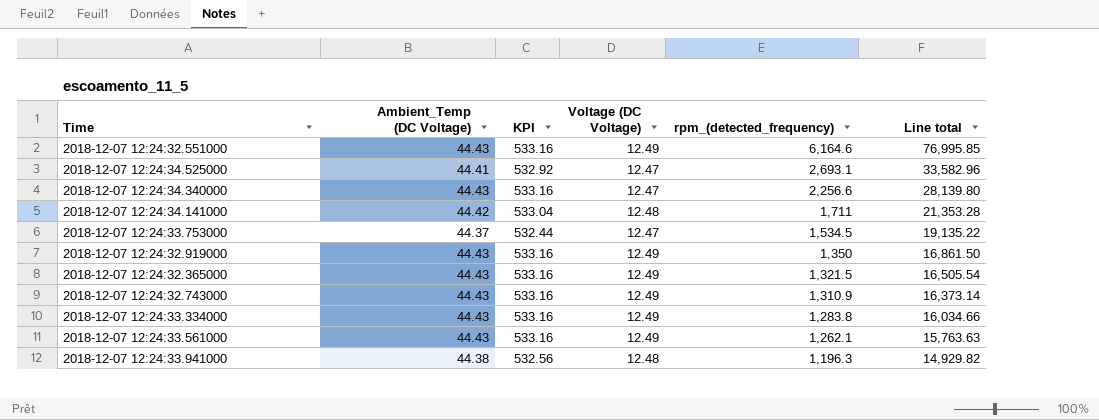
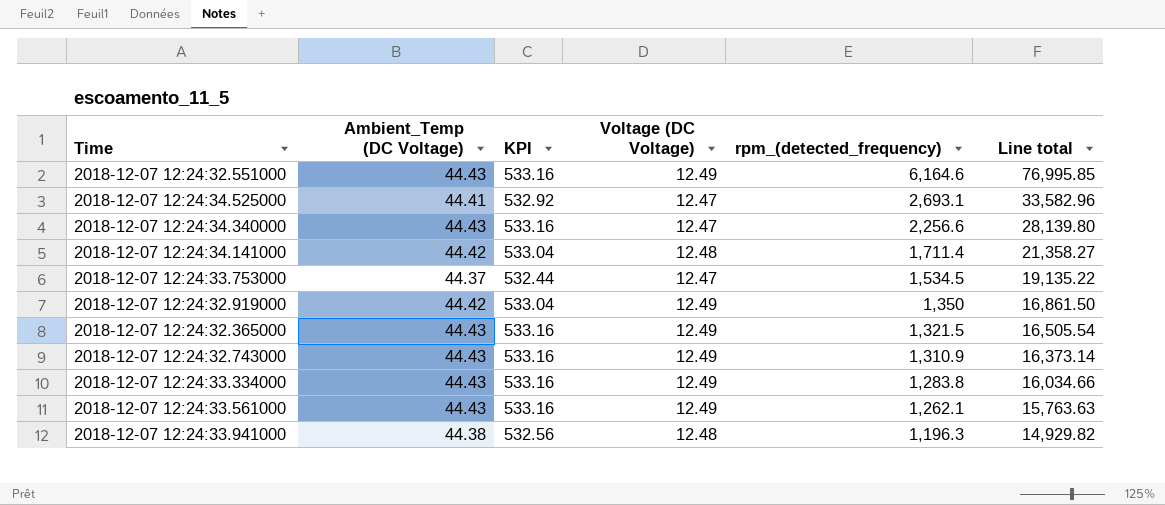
2018-12-07 12:24:34.141000 | rpm_(detected_frequency): 1,711 -> 1,711.4
2018-12-07 12:24:34.141000 | Line total: 21,353.28 -> 21,358.27
2018-12-07 12:24:32.919000 | Ambient_Temp (DC Voltage): 44.43 -> 44.42
2018-12-07 12:24:32.919000 | KPI: 533.16 -> 533.04

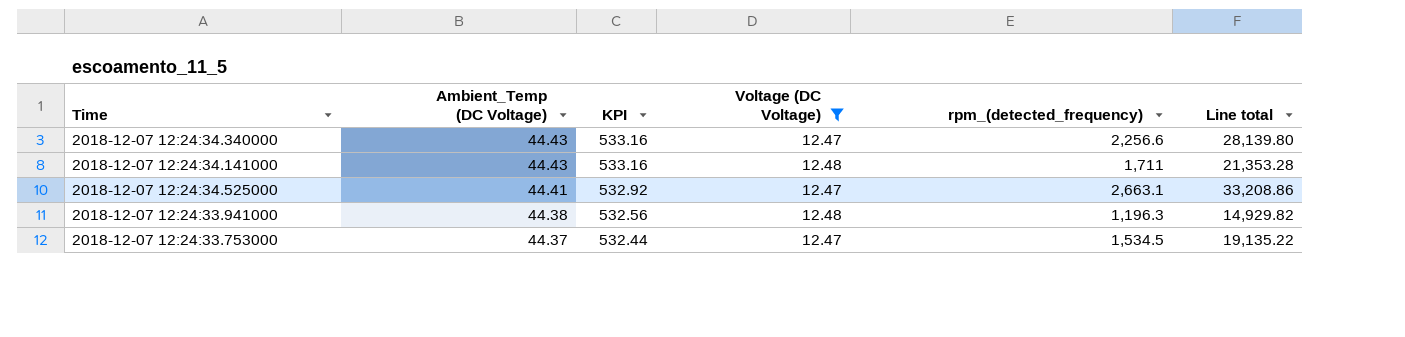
filter: none -> Voltage (DC Voltage) != 12.49
row order: rpm_(detected_frequency) descending -> Ambient_Temp (DC Voltage) descending
2018-12-07 12:24:34.141000 | Ambient_Temp (DC Voltage): 44.42 -> 44.43
2018-12-07 12:24:34.141000 | KPI: 533.04 -> 533.16
2018-12-07 12:24:34.141000 | rpm_(detected_frequency): 1,711.4 -> 1,711
2018-12-07 12:24:34.141000 | Line total: 21,358.27 -> 21,353.28
2018-12-07 12:24:34.525000 | rpm_(detected_frequency): 2,693.1 -> 2,663.1
2018-12-07 12:24:34.525000 | Line total: 33,582.96 -> 33,208.86

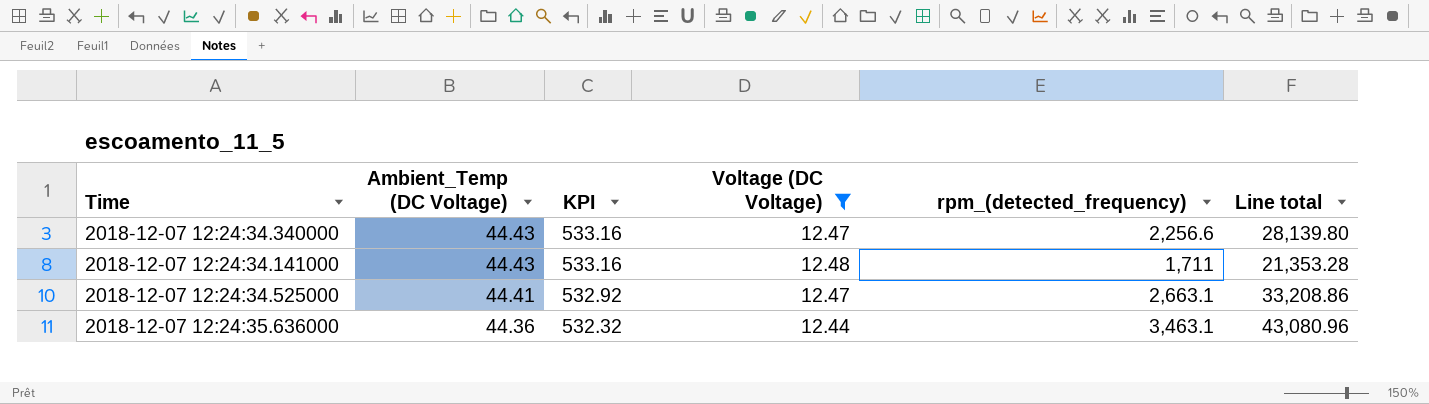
row 2018-12-07 12:24:33.941000: 44.38 | 532.56 | 12.48 | 1,196.3 | 14,929.82 -> none
row 2018-12-07 12:24:33.753000: 44.37 | 532.44 | 12.47 | 1,534.5 | 19,135.22 -> none
row 2018-12-07 12:24:35.636000: none -> 44.36 | 532.32 | 12.44 | 3,463.1 | 43,080.96

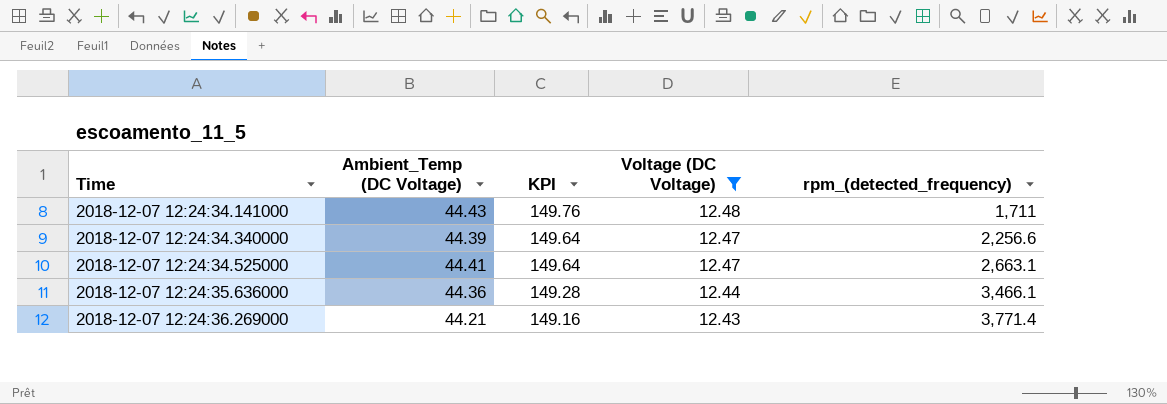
row order: Ambient_Temp (DC Voltage) descending -> Time ascending
column Line total | formula: [Voltage (DC Voltage)] * [rpm_(detected_frequency)] -> none
column KPI | formula: [Ambient_Temp (DC Voltage)] * 12 -> [Voltage (DC Voltage)] * 12
2018-12-07 12:24:34.340000 | Ambient_Temp (DC Voltage): 44.43 -> 44.39
2018-12-07 12:24:35.636000 | rpm_(detected_frequency): 3,463.1 -> 3,466.1
row 2018-12-07 12:24:36.269000: none -> 44.21 | 149.16 | 12.43 | 3,771.4

